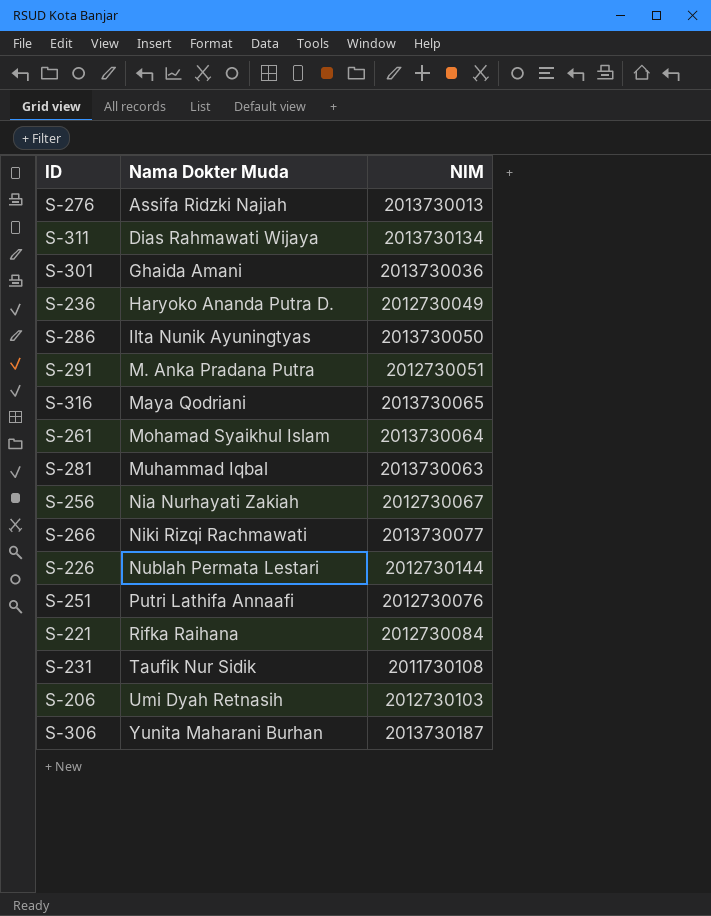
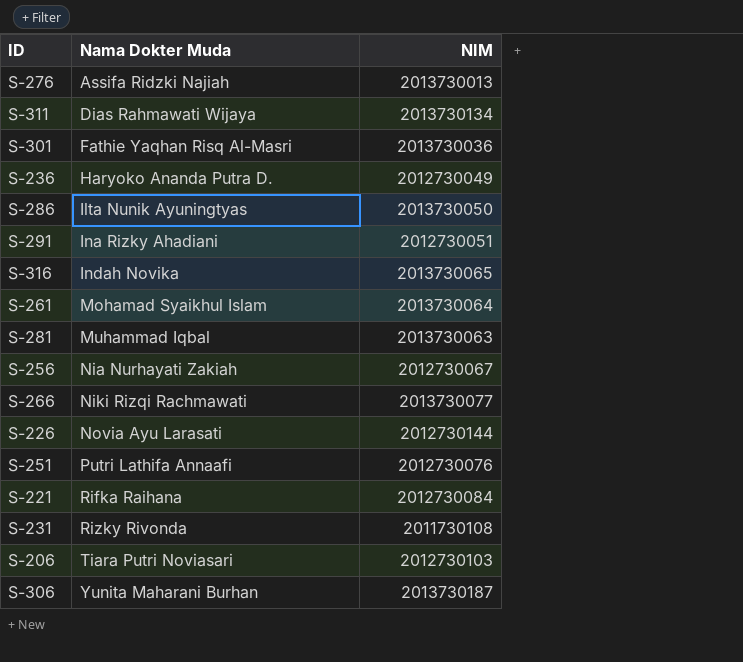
S-301 | Nama Dokter Muda: Ghaida Amani -> Fathie Yaqhan Risq Al-Masri
S-291 | Nama Dokter Muda: M. Anka Pradana Putra -> Ina Rizky Ahadiani
S-316 | Nama Dokter Muda: Maya Qodriani -> Indah Novika
S-226 | Nama Dokter Muda: Nublah Permata Lestari -> Novia Ayu Larasati
S-231 | Nama Dokter Muda: Taufik Nur Sidik -> Rizky Rivonda
S-206 | Nama Dokter Muda: Umi Dyah Retnasih -> Tiara Putri Noviasari

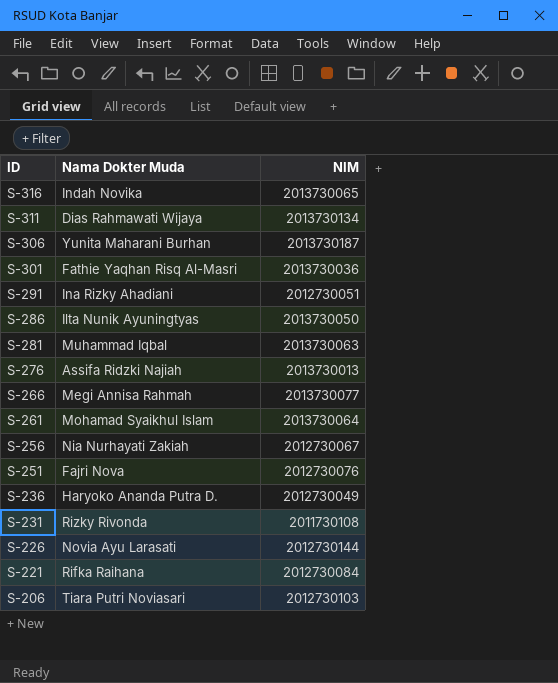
row order: Nama Dokter Muda ascending -> ID descending
S-266 | Nama Dokter Muda: Niki Rizqi Rachmawati -> Megi Annisa Rahmah
S-251 | Nama Dokter Muda: Putri Lathifa Annaafi -> Fajri Nova

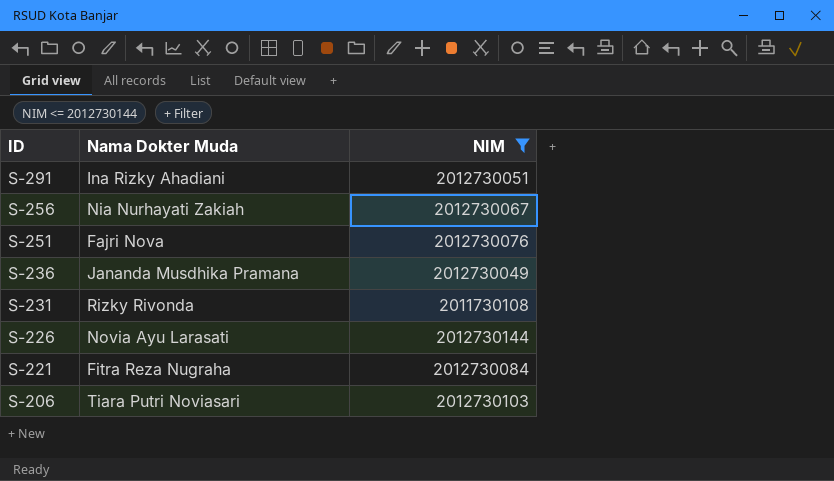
filter: none -> NIM <= 2012730144
S-236 | Nama Dokter Muda: Haryoko Ananda Putra D. -> Jananda Musdhika Pramana
S-221 | Nama Dokter Muda: Rifka Raihana -> Fitra Reza Nugraha

